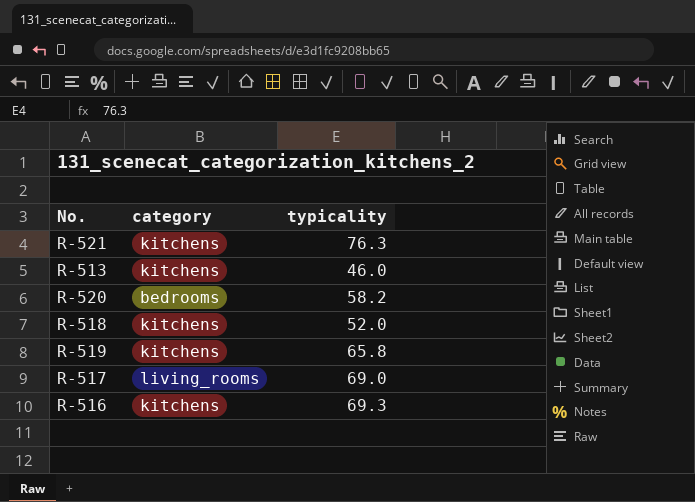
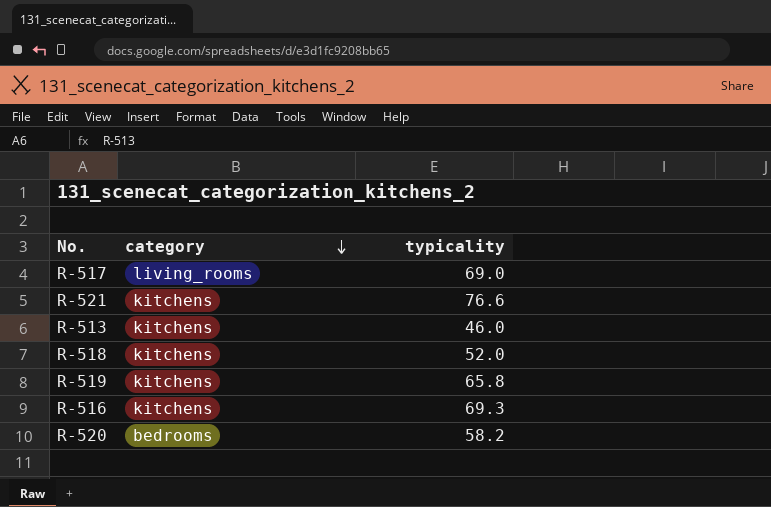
row order: none -> category descending
R-521 | typicality: 76.3 -> 76.6

